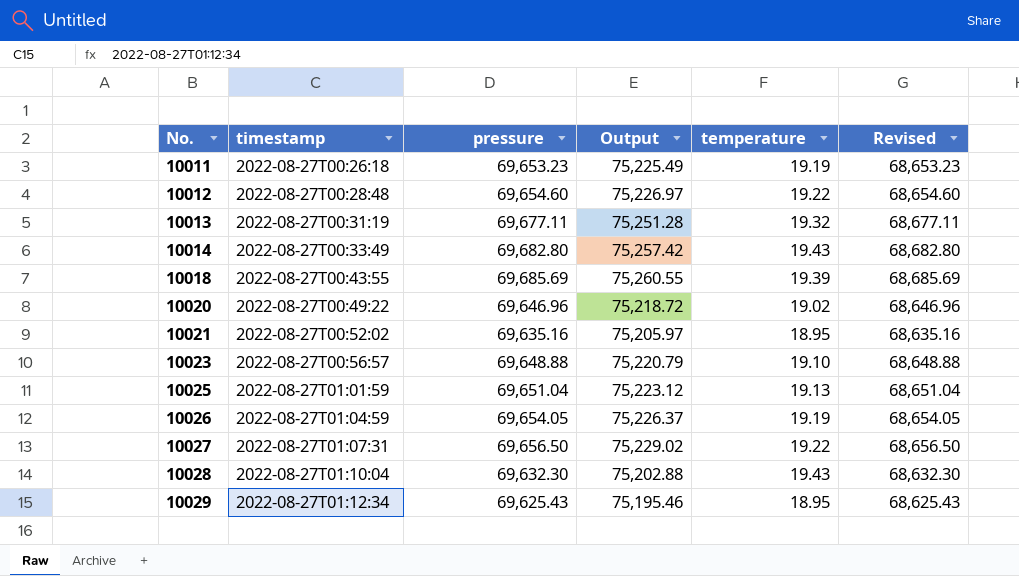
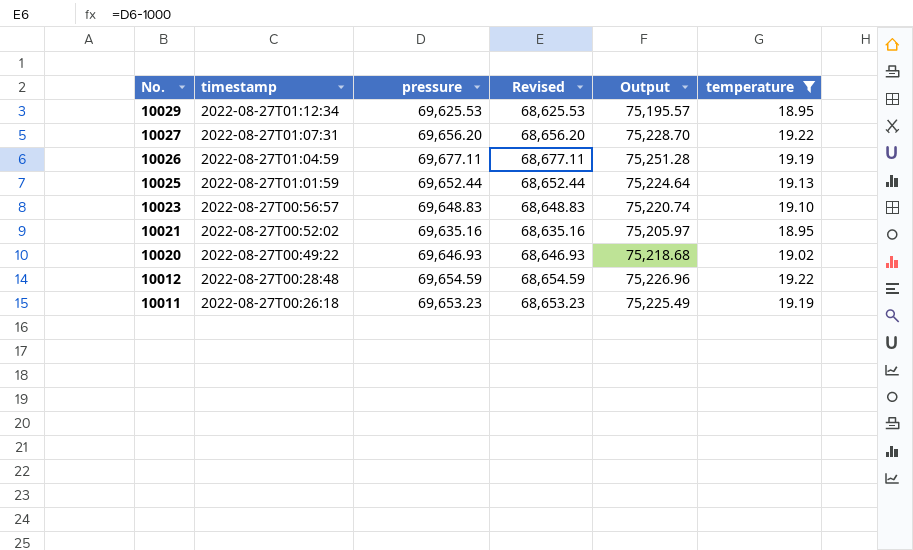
filter: none -> temperature <= 19.22
row order: No. ascending -> No. descending
column Revised | position: 6 -> 4
10029 | pressure: 69,625.43 -> 69,625.53
10029 | Revised: 68,625.43 -> 68,625.53
10029 | Output: 75,195.46 -> 75,195.57
10027 | pressure: 69,656.50 -> 69,656.20
10027 | Revised: 68,656.50 -> 68,656.20
10027 | Output: 75,229.02 -> 75,228.70
10026 | pressure: 69,654.05 -> 69,677.11
10026 | Revised: 68,654.05 -> 68,677.11
10026 | Output: 75,226.37 -> 75,251.28
10025 | pressure: 69,651.04 -> 69,652.44
10025 | Revised: 68,651.04 -> 68,652.44
10025 | Output: 75,223.12 -> 75,224.64
10023 | pressure: 69,648.88 -> 69,648.83
10023 | Revised: 68,648.88 -> 68,648.83
10023 | Output: 75,220.79 -> 75,220.74
10020 | pressure: 69,646.96 -> 69,646.93
10020 | Revised: 68,646.96 -> 68,646.93
10020 | Output: 75,218.72 -> 75,218.68
10012 | pressure: 69,654.60 -> 69,654.59
10012 | Revised: 68,654.60 -> 68,654.59
10012 | Output: 75,226.97 -> 75,226.96

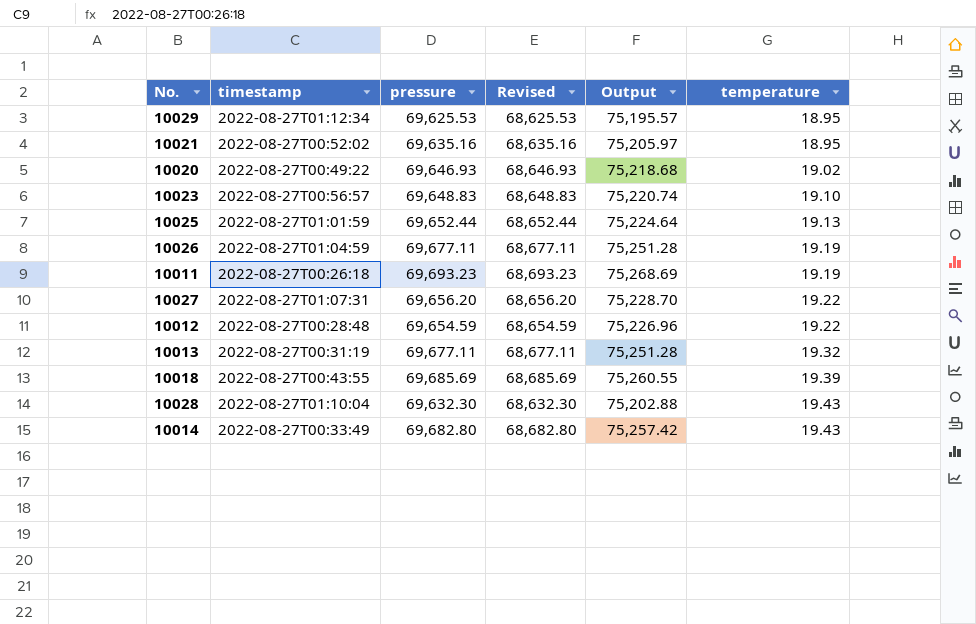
filter: temperature <= 19.22 -> none
row order: No. descending -> temperature ascending
10011 | pressure: 69,653.23 -> 69,693.23
10011 | Revised: 68,653.23 -> 68,693.23
10011 | Output: 75,225.49 -> 75,268.69

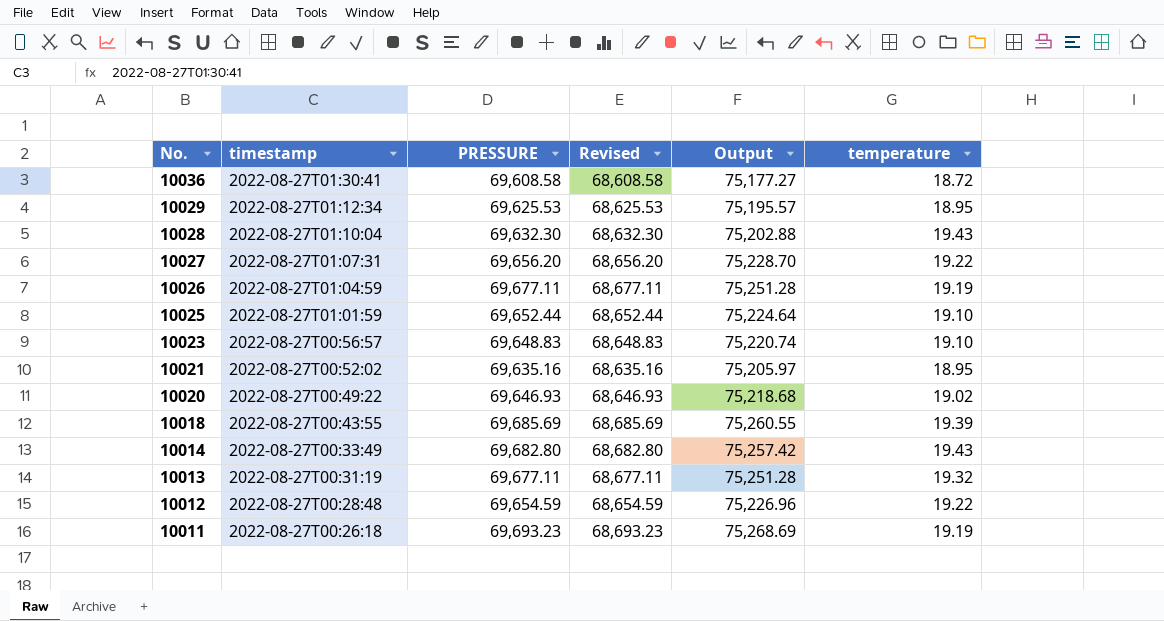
row order: temperature ascending -> No. descending
column name: pressure -> PRESSURE
row 10036: none -> 2022-08-27T01:30:41 | 69,608.58 | 68,608.58 | 75,177.27 | 18.72
10025 | temperature: 19.13 -> 19.10

